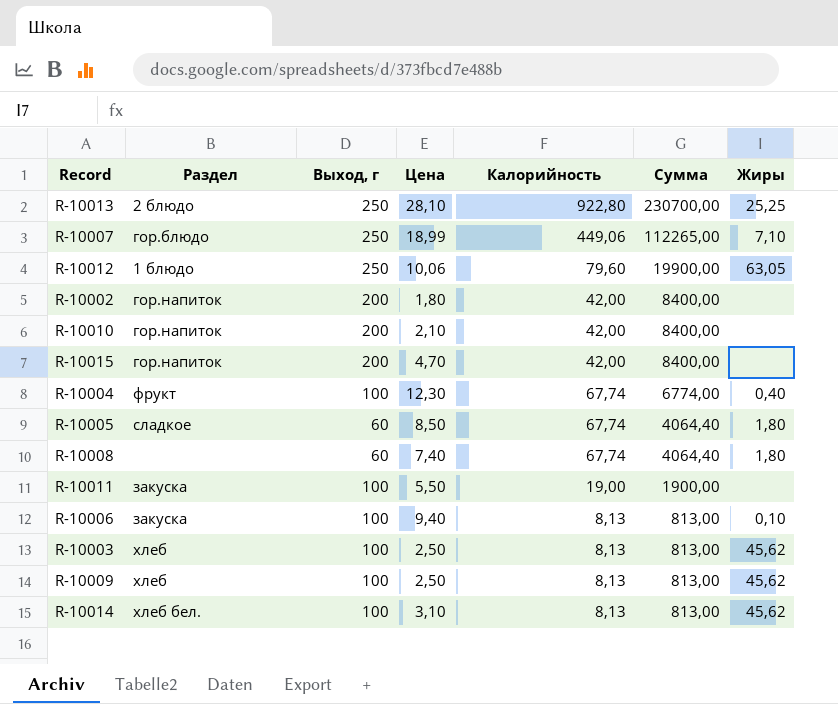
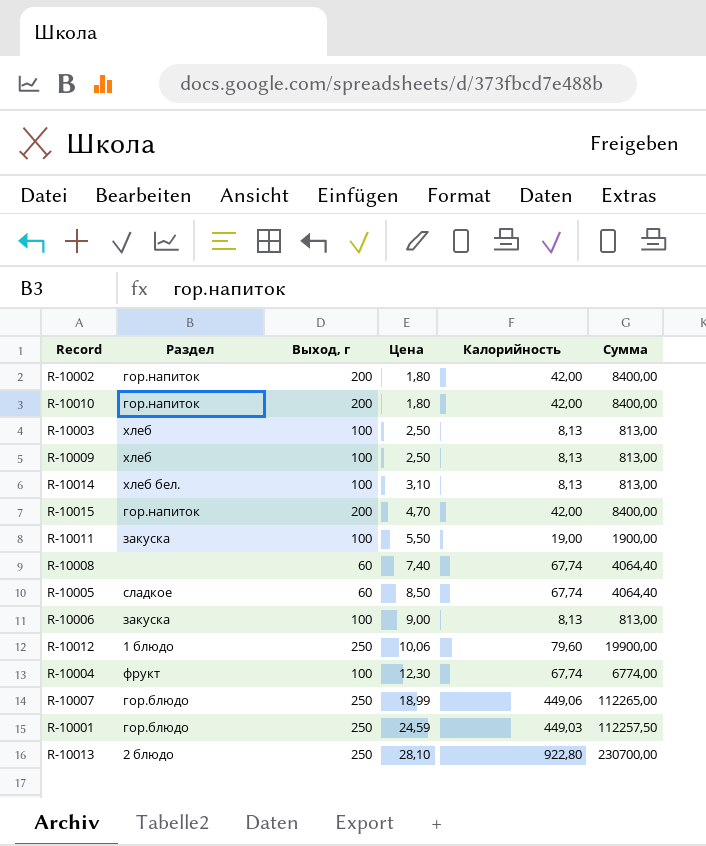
row order: Сумма descending -> Цена ascending
column Жиры | position: 7 -> none
R-10010 | Цена: 2,10 -> 1,80
R-10006 | Цена: 9,40 -> 9,00
row R-10001: none -> гор.блюдо | 250 | 24,59 | 449,03 | 112257,50

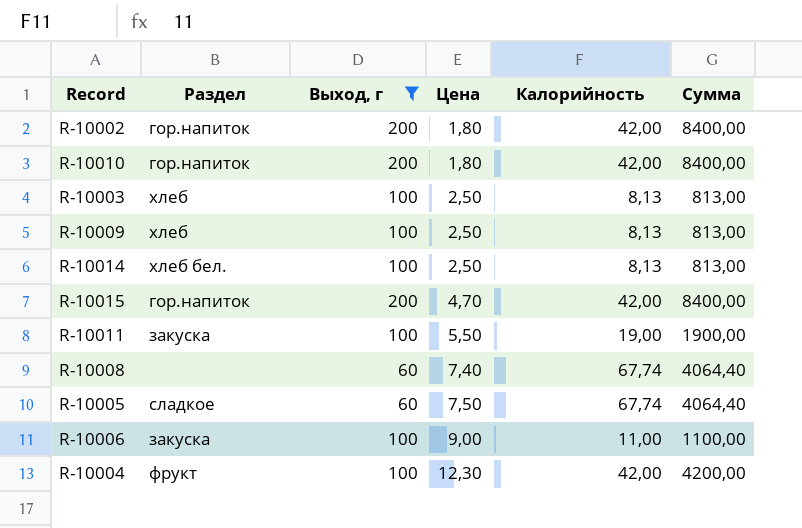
filter: none -> Выход, г != 250
R-10014 | Цена: 3,10 -> 2,50
R-10005 | Цена: 8,50 -> 7,50
R-10006 | Калорийность: 8,13 -> 11,00
R-10006 | Сумма: 813,00 -> 1100,00
R-10004 | Калорийность: 67,74 -> 42,00
R-10004 | Сумма: 6774,00 -> 4200,00

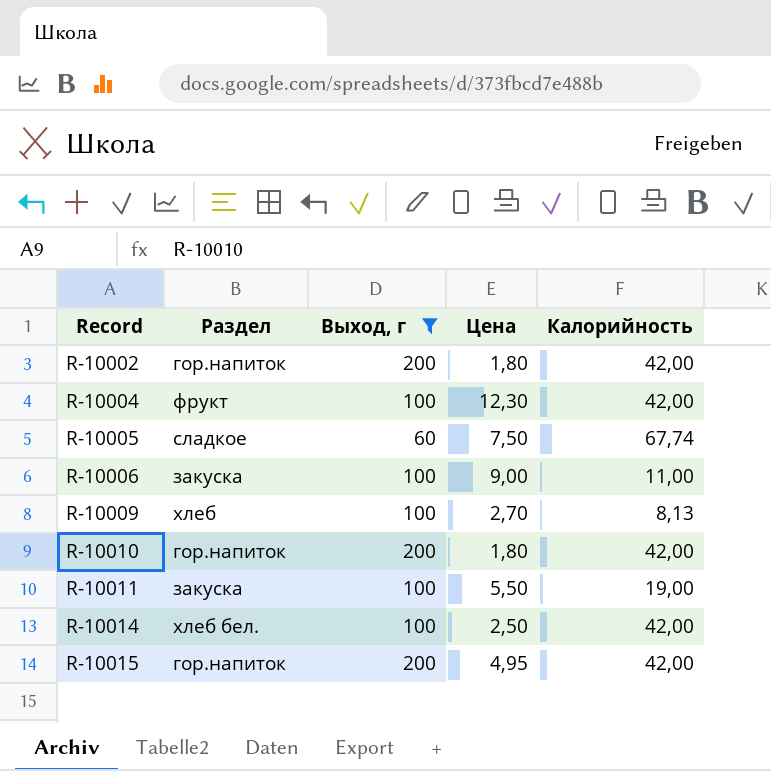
row order: Цена ascending -> Record ascending
column Сумма | formula: [Выход, г] * [Калорийность] -> none
row R-10003: хлеб | 100 | 2,50 | 8,13 | 813,00 -> none
row R-10008: none | 60 | 7,40 | 67,74 | 4064,40 -> none
R-10009 | Цена: 2,50 -> 2,70
R-10014 | Калорийность: 8,13 -> 42,00
R-10015 | Цена: 4,70 -> 4,95

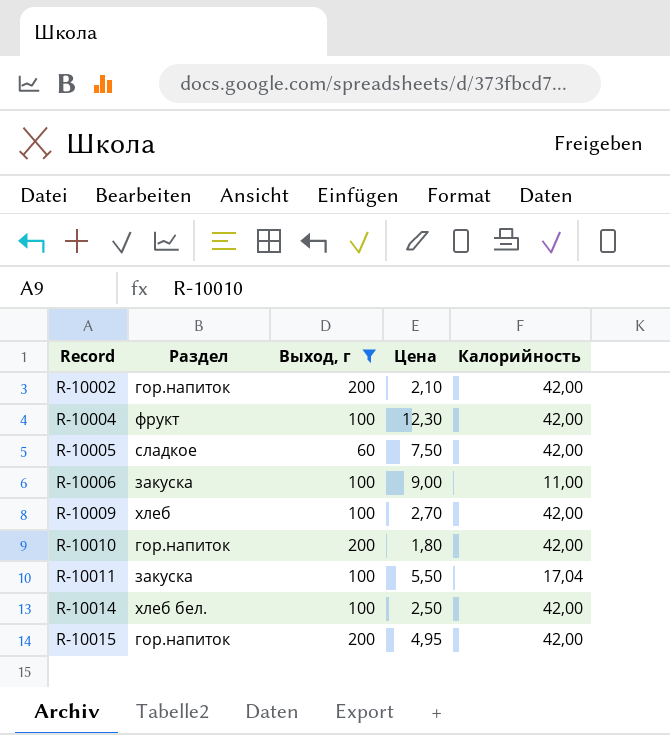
R-10002 | Цена: 1,80 -> 2,10
R-10005 | Калорийность: 67,74 -> 42,00
R-10009 | Калорийность: 8,13 -> 42,00
R-10011 | Калорийность: 19,00 -> 17,04

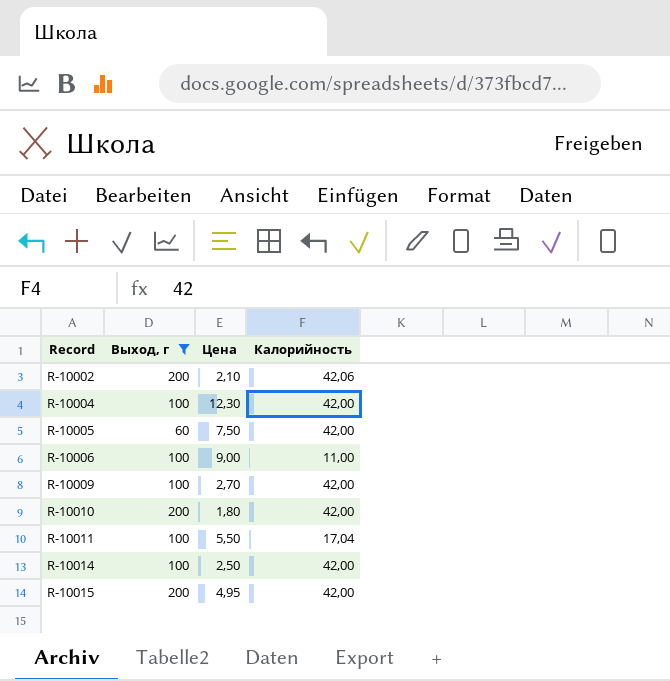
column Раздел | position: 2 -> none
R-10002 | Калорийность: 42,00 -> 42,06

